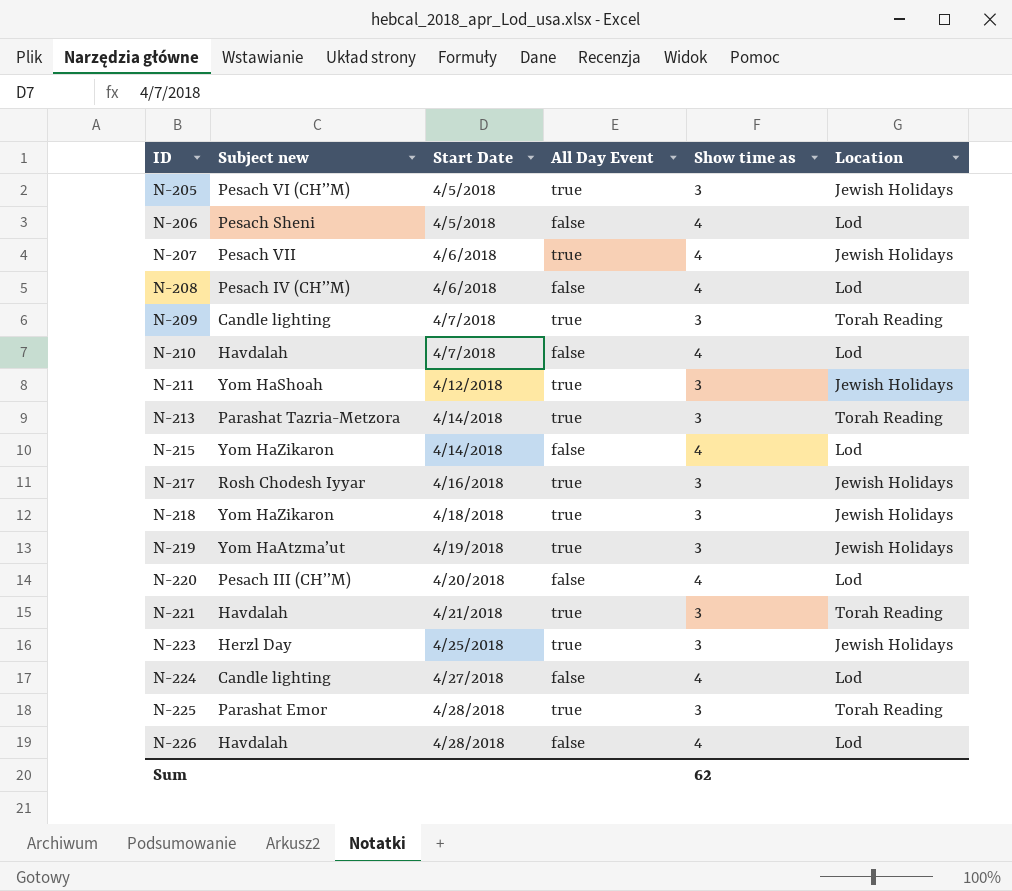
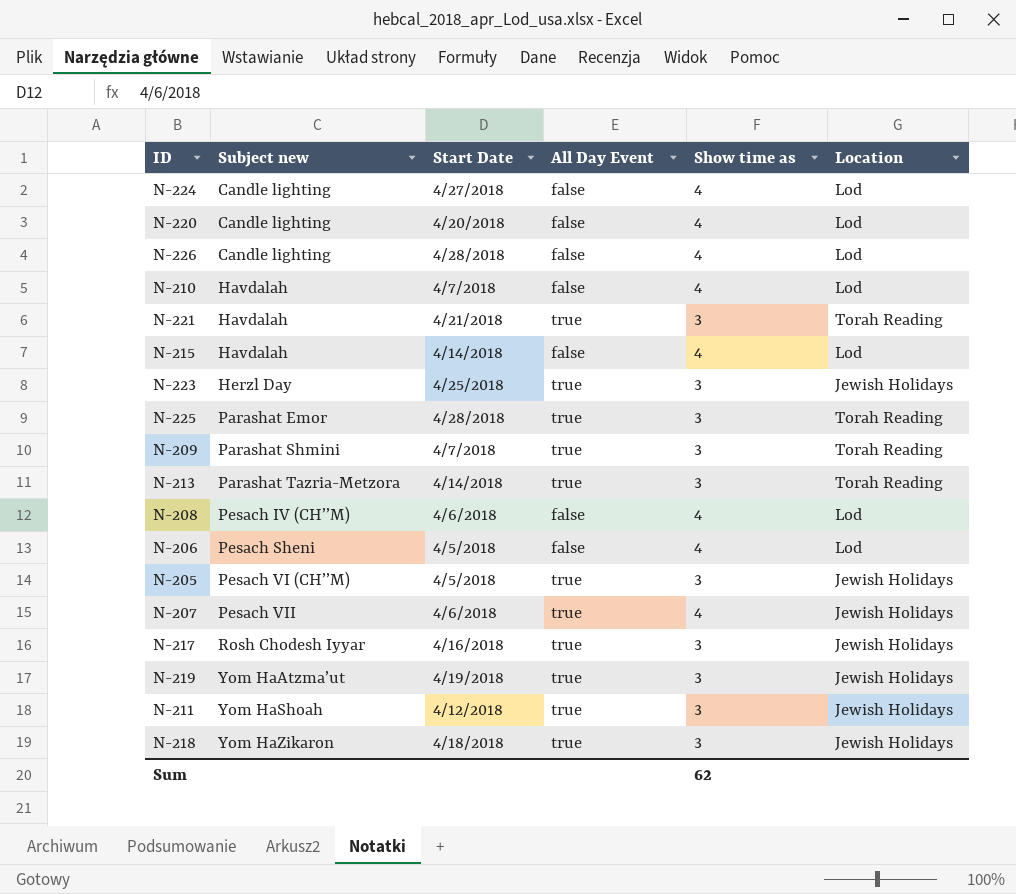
row order: ID ascending -> Subject new ascending
N-220 | Subject new: Pesach III (CH’’M) -> Candle lighting
N-226 | Subject new: Havdalah -> Candle lighting
N-215 | Subject new: Yom HaZikaron -> Havdalah
N-209 | Subject new: Candle lighting -> Parashat Shmini

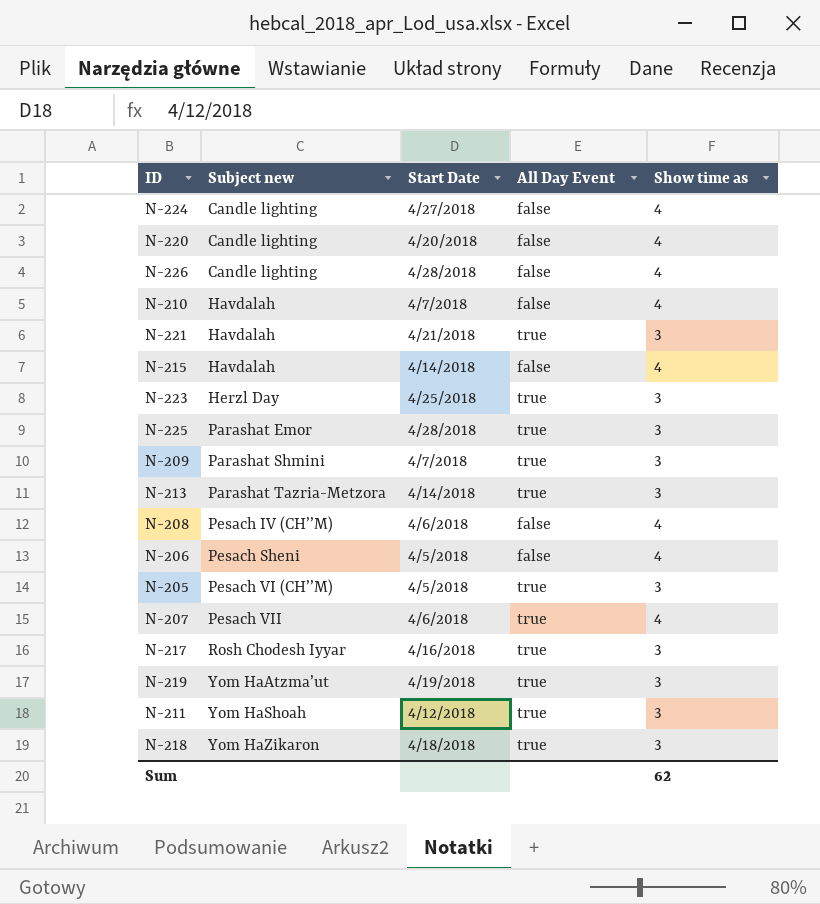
column Location | position: 6 -> none

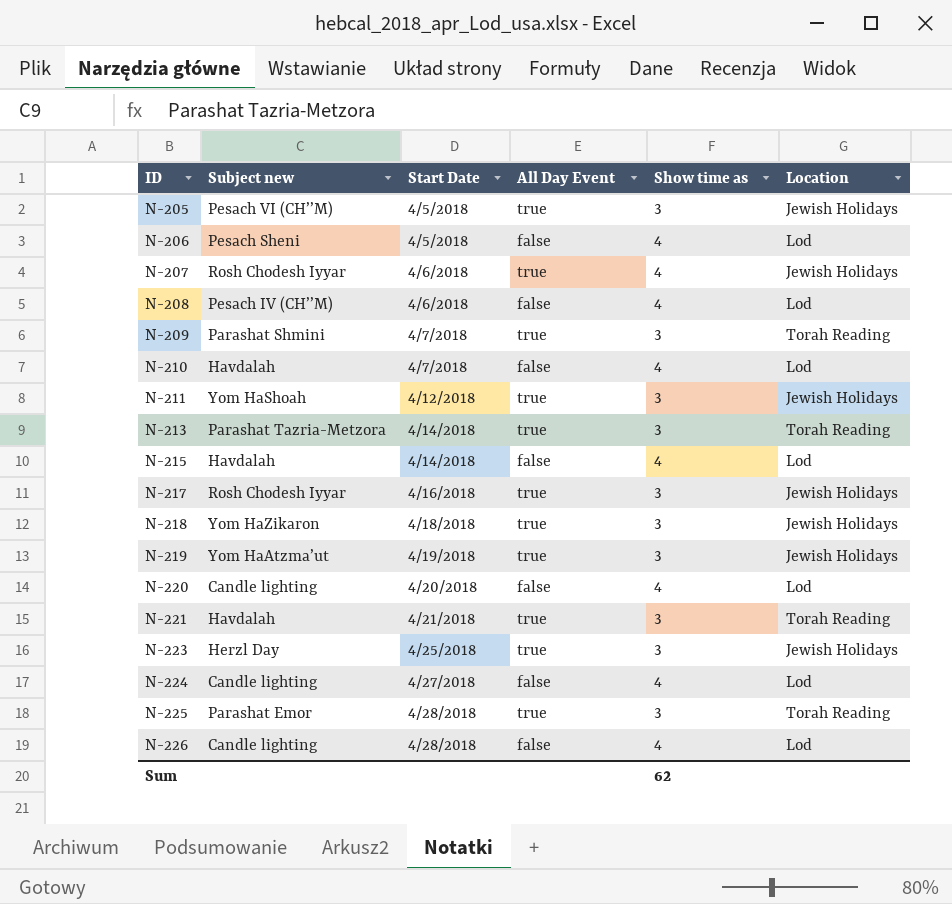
row order: Subject new ascending -> ID ascending
column Location | position: none -> 6
N-207 | Subject new: Pesach VII -> Rosh Chodesh Iyyar

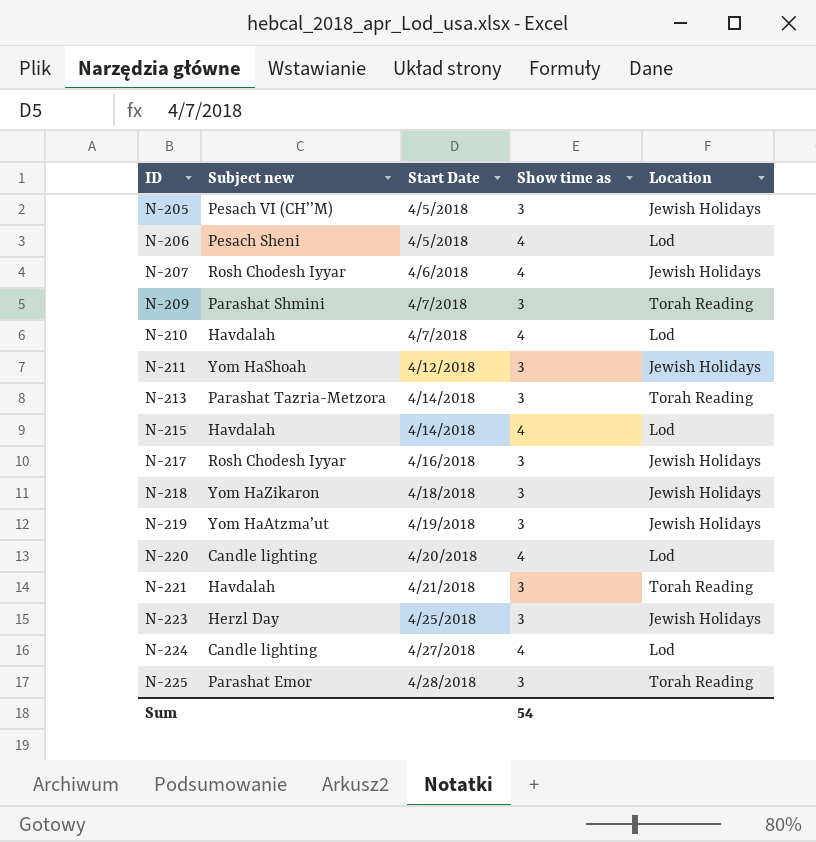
column All Day Event | position: 4 -> none
row N-208: Pesach IV (CH’’M) | 4/6/2018 | false | 4 | Lod -> none
row N-226: Candle lighting | 4/28/2018 | false | 4 | Lod -> none
Sum | Show time as: 62 -> 54

